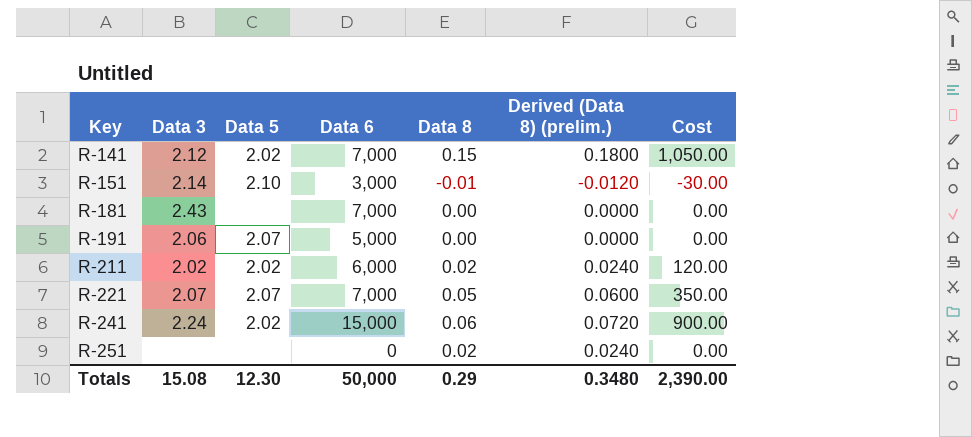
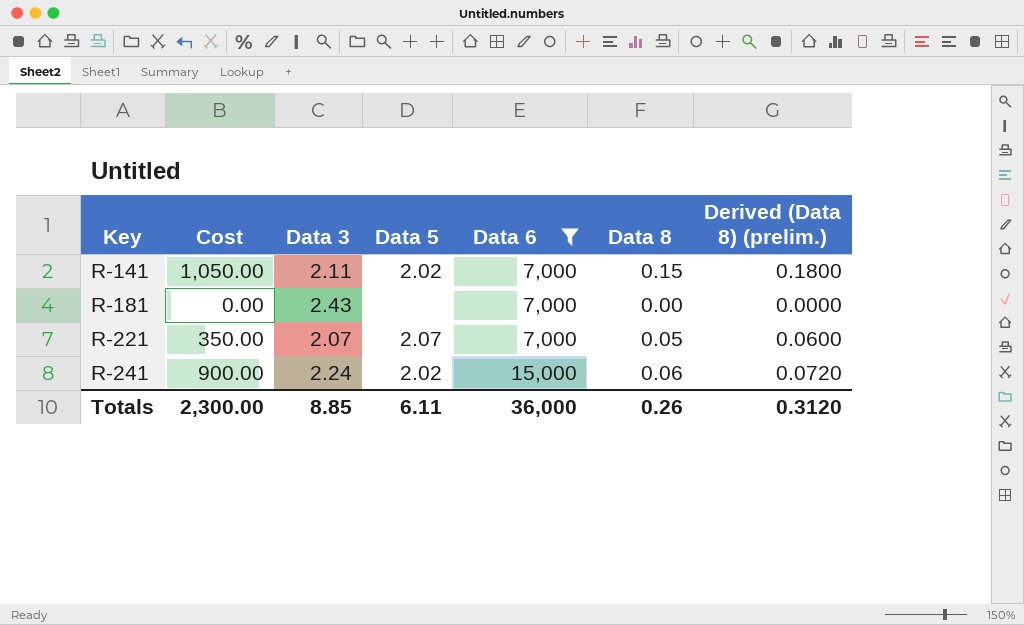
filter: none -> Data 6 >= 7,000
column Cost | position: 7 -> 2
R-141 | Data 3: 2.12 -> 2.11
Totals | Cost: 2,390.00 -> 2,300.00
Totals | Data 3: 15.08 -> 8.85
Totals | Data 5: 12.30 -> 6.11
Totals | Data 6: 50,000 -> 36,000
Totals | Data 8: 0.29 -> 0.26
Totals | Derived (Data 8) (prelim.): 0.3480 -> 0.3120

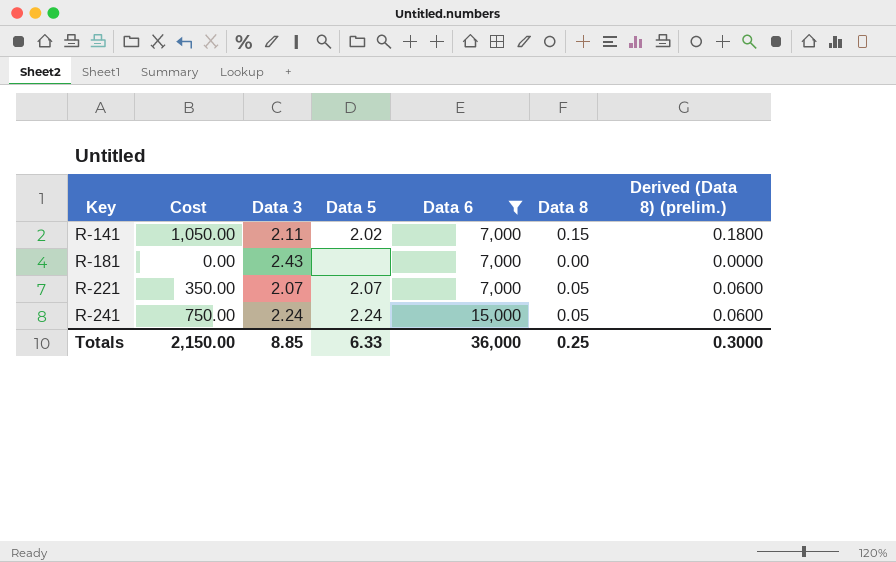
R-241 | Cost: 900.00 -> 750.00
R-241 | Data 5: 2.02 -> 2.24
R-241 | Data 8: 0.06 -> 0.05
R-241 | Derived (Data 8) (prelim.): 0.0720 -> 0.0600
Totals | Cost: 2,300.00 -> 2,150.00
Totals | Data 5: 6.11 -> 6.33
Totals | Data 8: 0.26 -> 0.25
Totals | Derived (Data 8) (prelim.): 0.3120 -> 0.3000

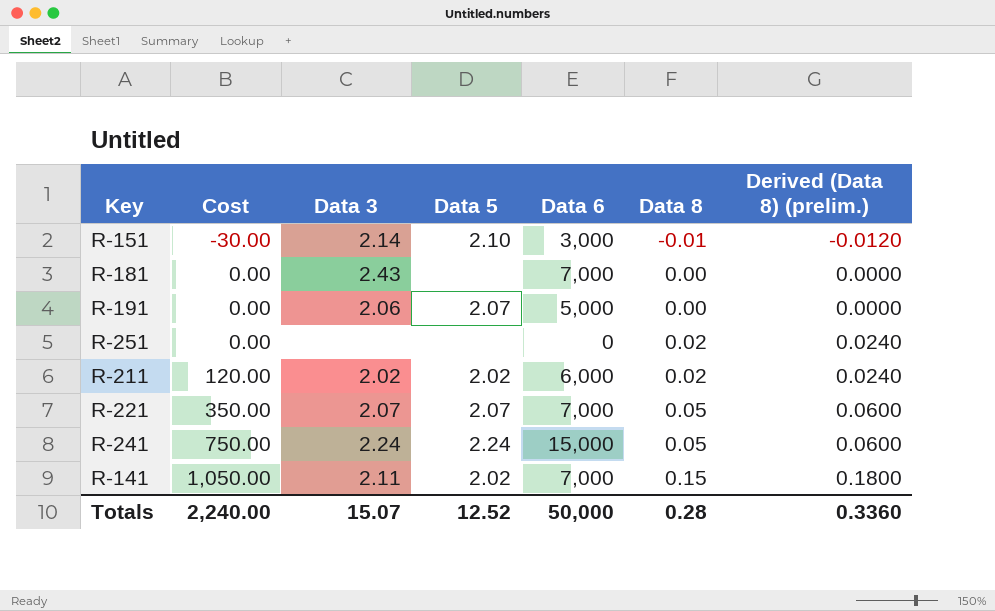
filter: Data 6 >= 7,000 -> none
row order: Key ascending -> Cost ascending
Totals | Cost: 2,150.00 -> 2,240.00
Totals | Data 3: 8.85 -> 15.07
Totals | Data 5: 6.33 -> 12.52
Totals | Data 6: 36,000 -> 50,000
Totals | Data 8: 0.25 -> 0.28
Totals | Derived (Data 8) (prelim.): 0.3000 -> 0.3360

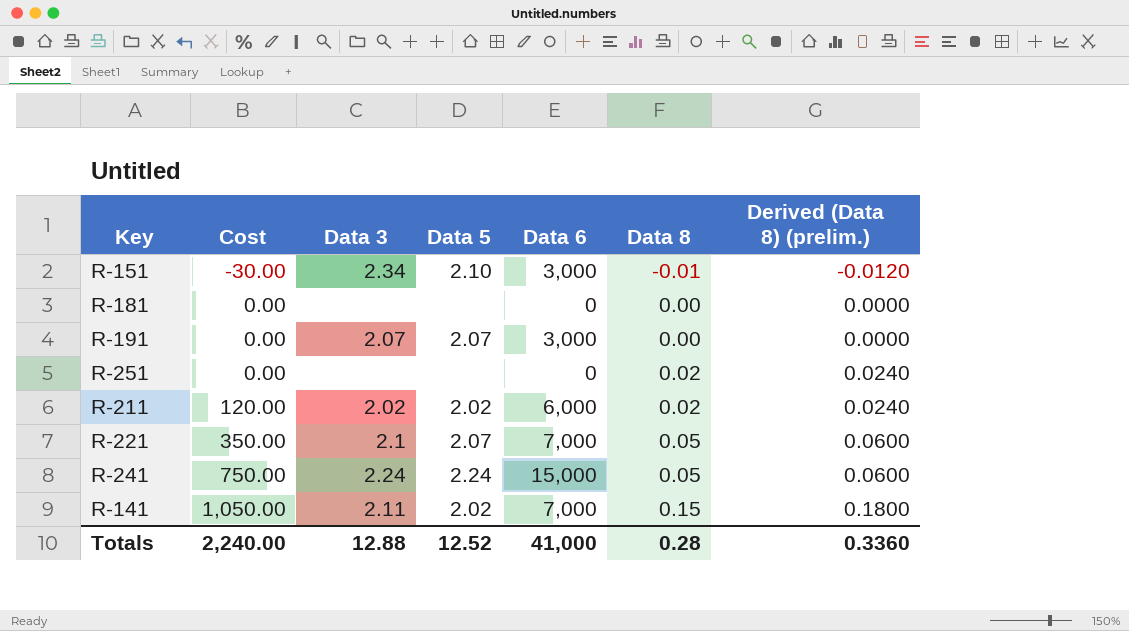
R-151 | Data 3: 2.14 -> 2.34
R-181 | Data 3: 2.43 -> none
R-181 | Data 6: 7,000 -> 0
R-191 | Data 3: 2.06 -> 2.07
R-191 | Data 6: 5,000 -> 3,000
R-221 | Data 3: 2.07 -> 2.1
Totals | Data 3: 15.07 -> 12.88
Totals | Data 6: 50,000 -> 41,000

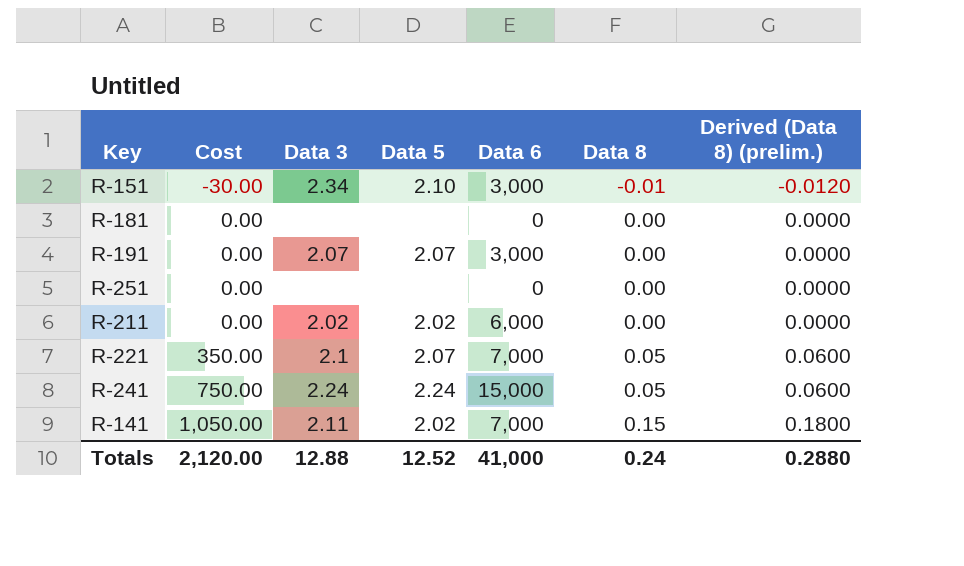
R-251 | Data 8: 0.02 -> 0.00
R-251 | Derived (Data 8) (prelim.): 0.0240 -> 0.0000
R-211 | Cost: 120.00 -> 0.00
R-211 | Data 8: 0.02 -> 0.00
R-211 | Derived (Data 8) (prelim.): 0.0240 -> 0.0000
Totals | Cost: 2,240.00 -> 2,120.00
Totals | Data 8: 0.28 -> 0.24
Totals | Derived (Data 8) (prelim.): 0.3360 -> 0.2880

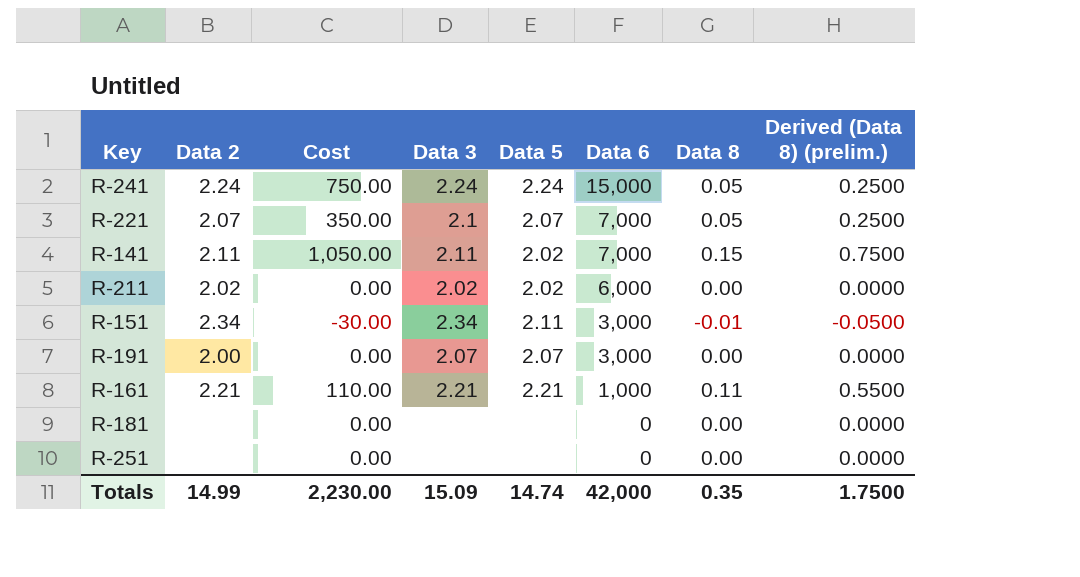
row order: Cost ascending -> Data 6 descending
column Data 2 | position: none -> 2
column Derived (Data 8) (prelim.) | formula: [Data 8] * 1.2 -> [Data 8] * 5
R-151 | Data 5: 2.10 -> 2.11
row R-161: none -> 2.21 | 110.00 | 2.21 | 2.21 | 1,000 | 0.11 | 0.5500
Totals | Cost: 2,120.00 -> 2,230.00
Totals | Data 3: 12.88 -> 15.09
Totals | Data 5: 12.52 -> 14.74
Totals | Data 6: 41,000 -> 42,000
Totals | Data 8: 0.24 -> 0.35
Totals | Derived (Data 8) (prelim.): 0.2880 -> 1.7500

